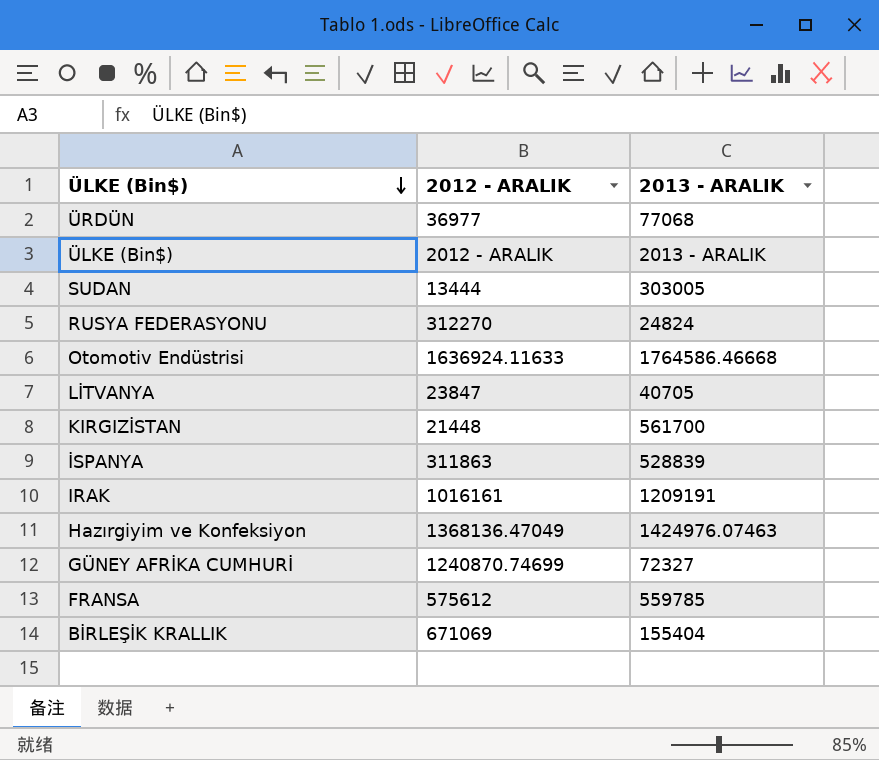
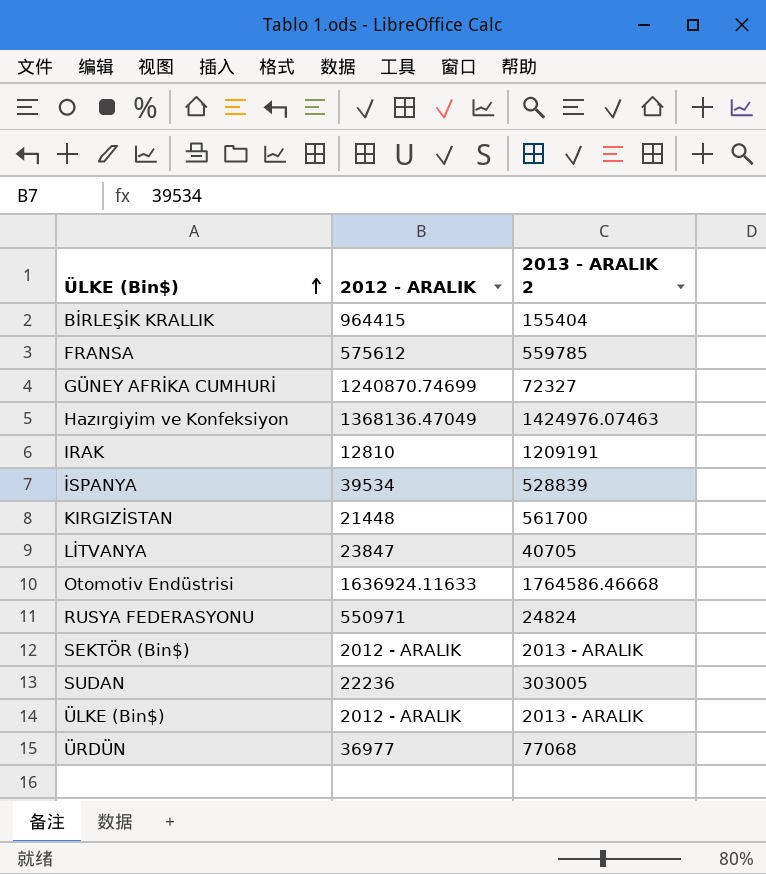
row order: ÜLKE (Bin$) descending -> ÜLKE (Bin$) ascending
column name: 2013 - ARALIK -> 2013 - ARALIK 2
BİRLEŞİK KRALLIK | 2012 - ARALIK: 671069 -> 964415
IRAK | 2012 - ARALIK: 1016161 -> 12810
İSPANYA | 2012 - ARALIK: 311863 -> 39534
RUSYA FEDERASYONU | 2012 - ARALIK: 312270 -> 550971
row SEKTÖR (Bin$): none -> 2012 - ARALIK | 2013 - ARALIK
SUDAN | 2012 - ARALIK: 13444 -> 22236

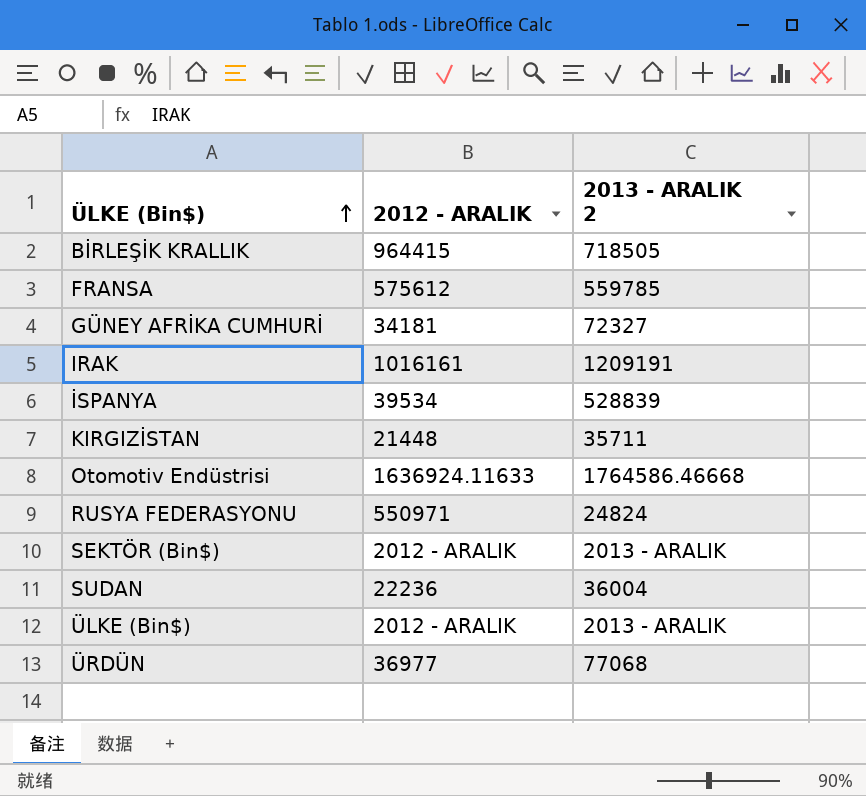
row Hazırgiyim ve Konfeksiyon: 1368136.47049 | 1424976.07463 -> none
row LİTVANYA: 23847 | 40705 -> none
BİRLEŞİK KRALLIK | 2013 - ARALIK 2: 155404 -> 718505
GÜNEY AFRİKA CUMHURİ | 2012 - ARALIK: 1240870.74699 -> 34181
IRAK | 2012 - ARALIK: 12810 -> 1016161
KIRGIZİSTAN | 2013 - ARALIK 2: 561700 -> 35711
SUDAN | 2013 - ARALIK 2: 303005 -> 36004

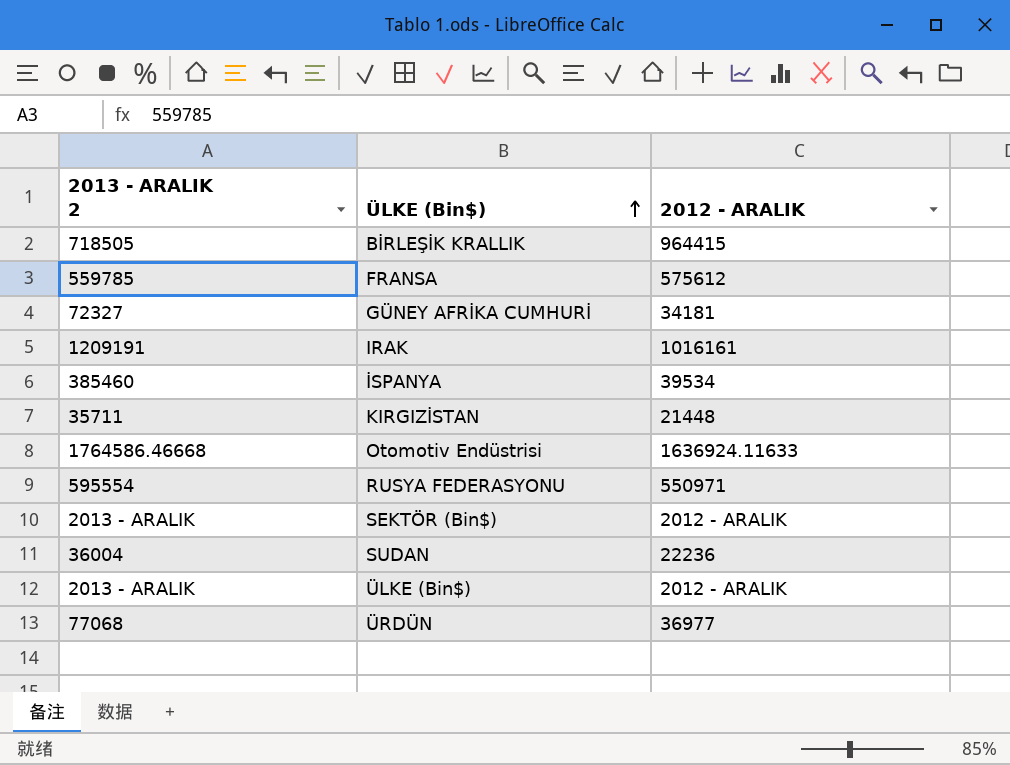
column 2013 - ARALIK 2 | position: 3 -> 1
İSPANYA | 2013 - ARALIK 2: 528839 -> 385460
RUSYA FEDERASYONU | 2013 - ARALIK 2: 24824 -> 595554

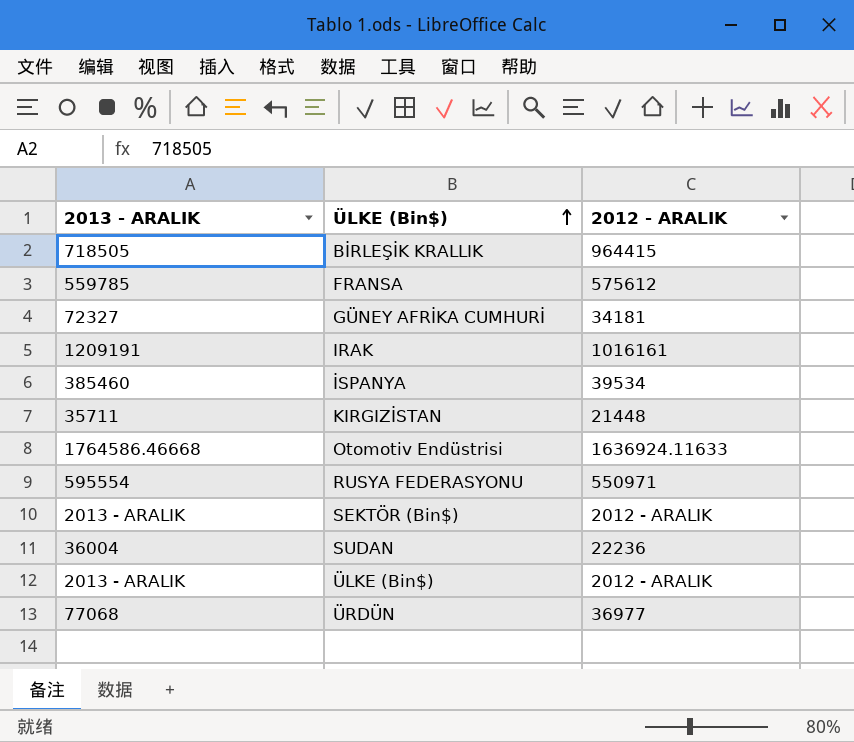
column name: 2013 - ARALIK 2 -> 2013 - ARALIK

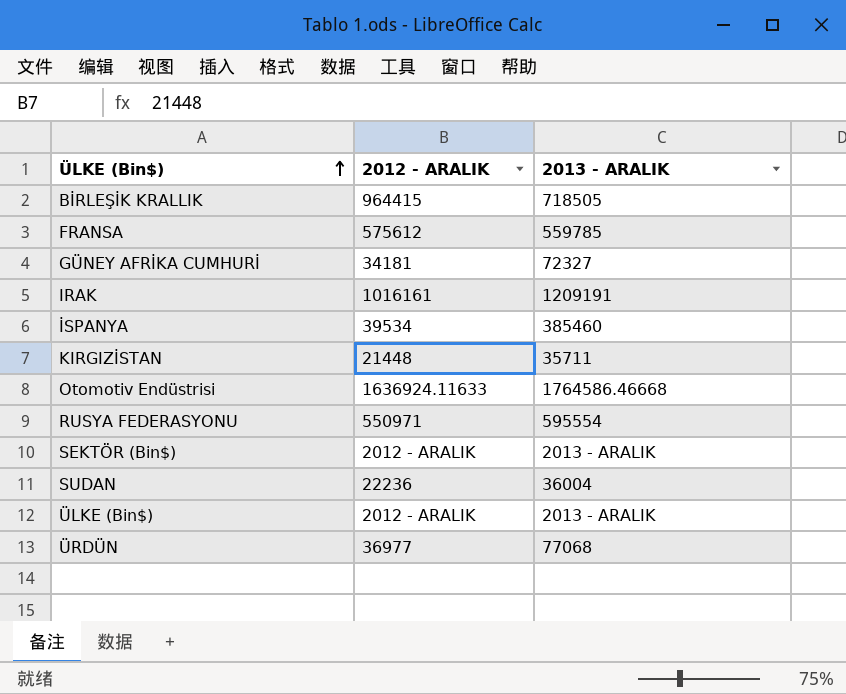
column 2013 - ARALIK | position: 1 -> 3

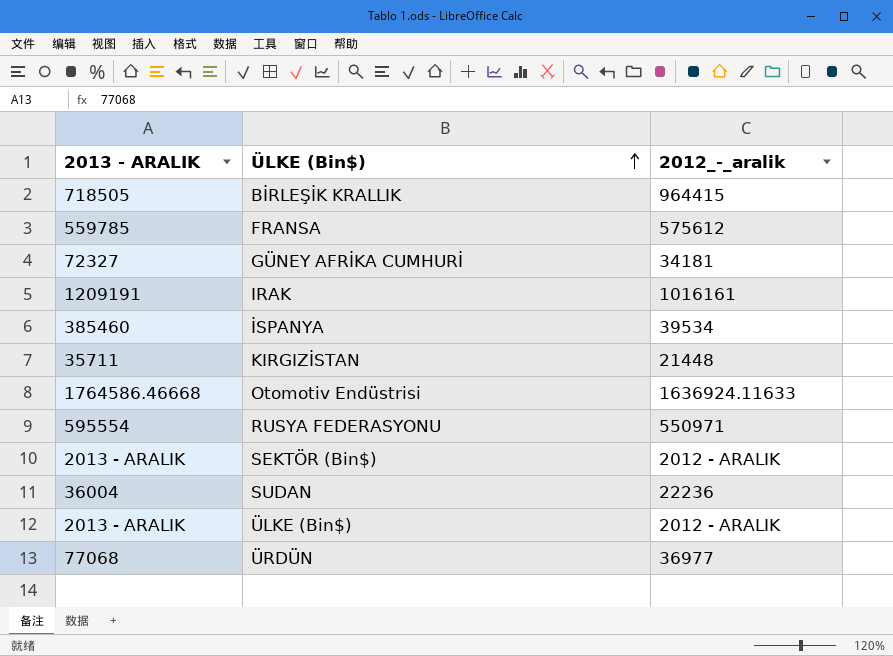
column 2013 - ARALIK | position: 3 -> 1
column name: 2012 - ARALIK -> 2012_-_aralik

